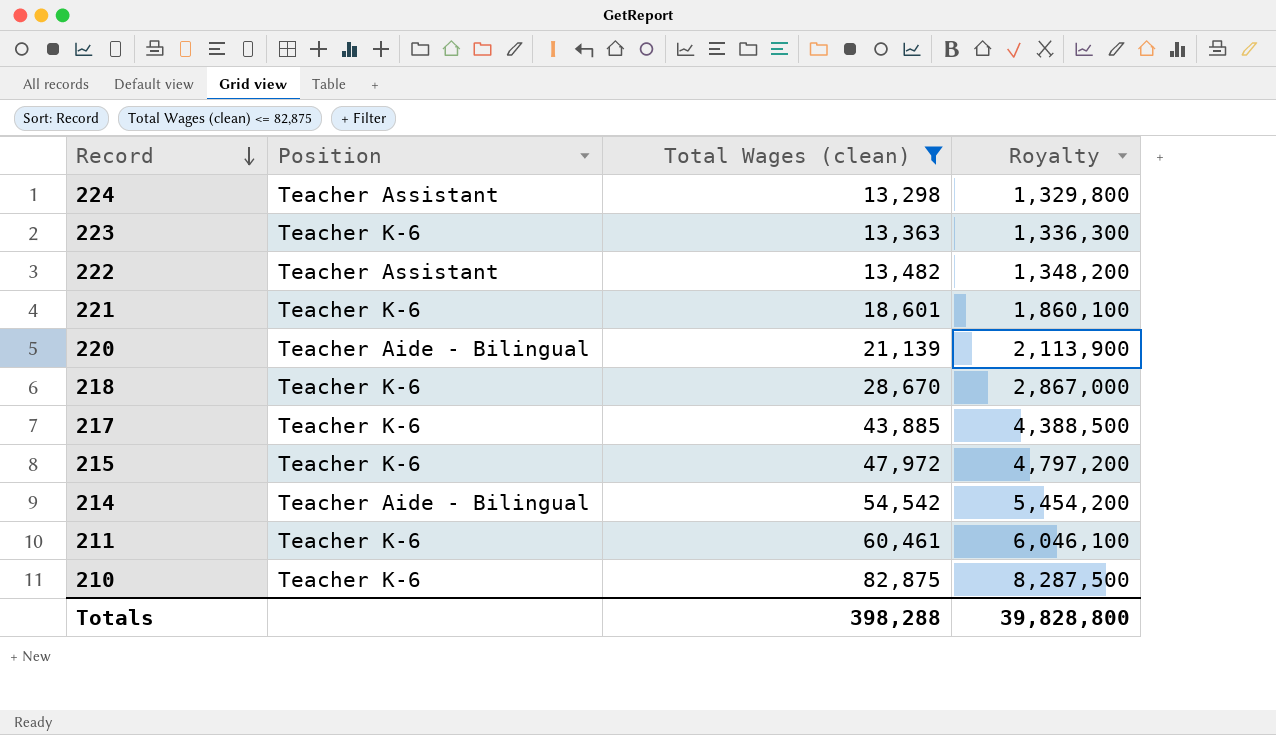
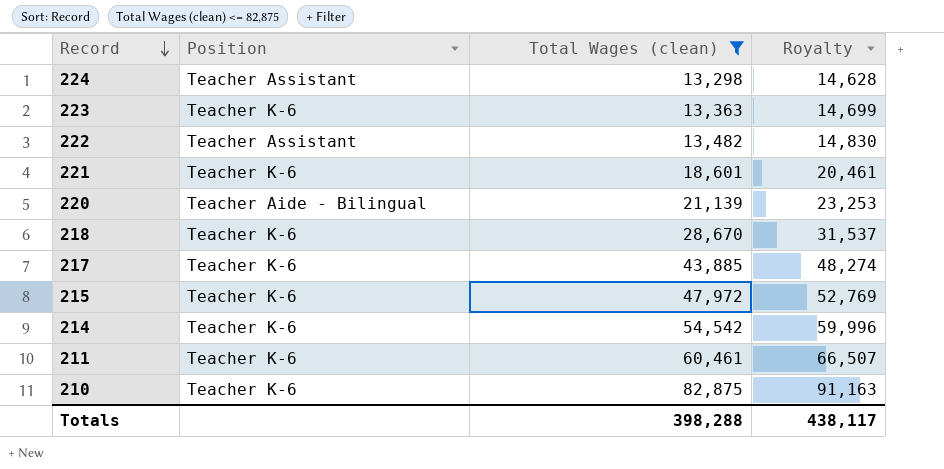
column Royalty | formula: [Total Wages (clean)] * 100 -> [Total Wages (clean)] * 1.1
214 | Position: Teacher Aide - Bilingual -> Teacher K-6
Totals | Royalty: 39,828,800 -> 438,117

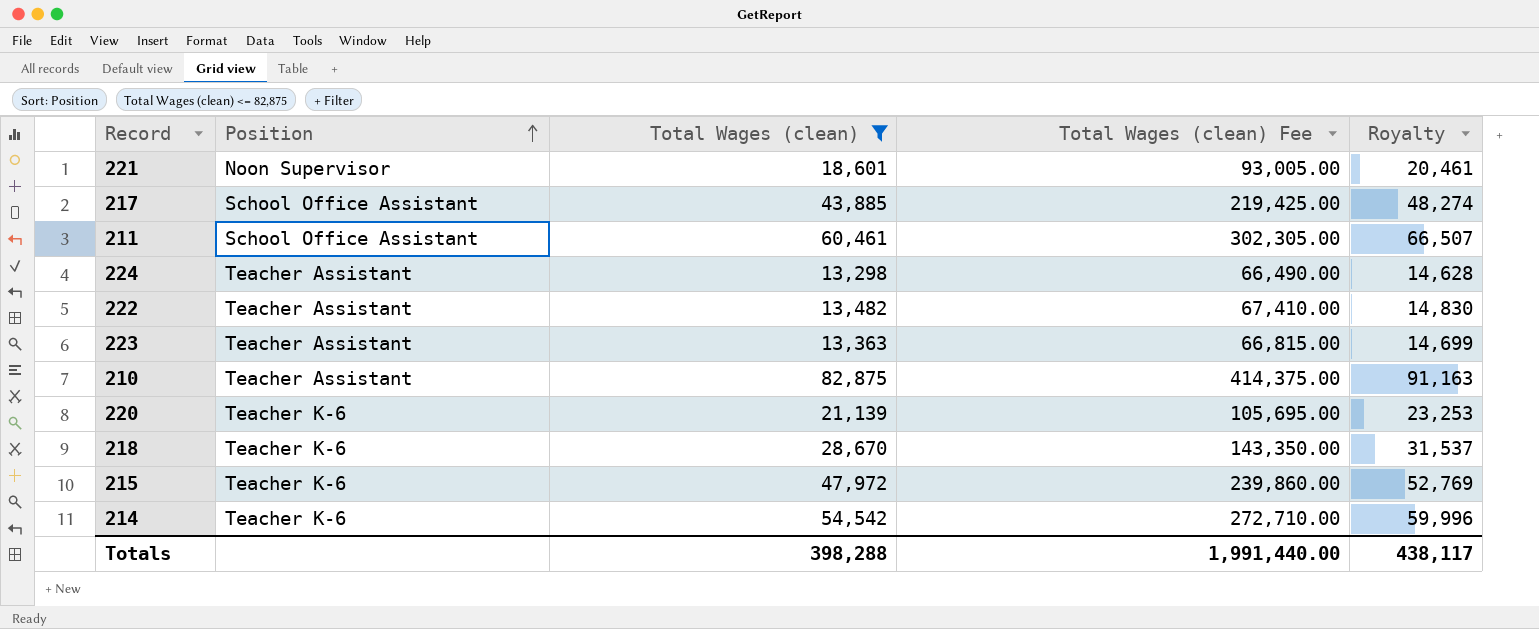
row order: Record descending -> Position ascending
column Total Wages (clean) Fee | formula: none -> [Total Wages (clean)] * 5
221 | Position: Teacher K-6 -> Noon Supervisor
217 | Position: Teacher K-6 -> School Office Assistant
211 | Position: Teacher K-6 -> School Office Assistant
223 | Position: Teacher K-6 -> Teacher Assistant
210 | Position: Teacher K-6 -> Teacher Assistant
220 | Position: Teacher Aide - Bilingual -> Teacher K-6

